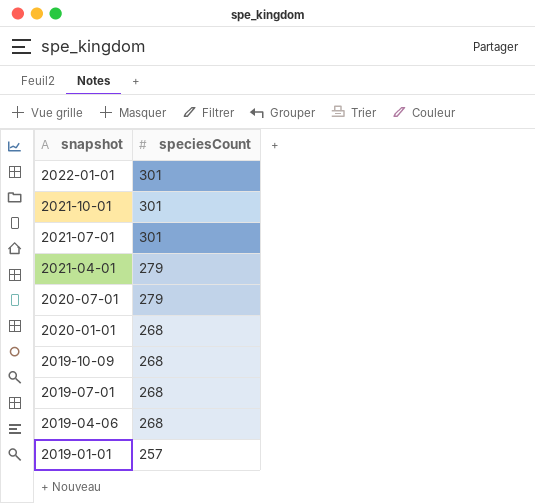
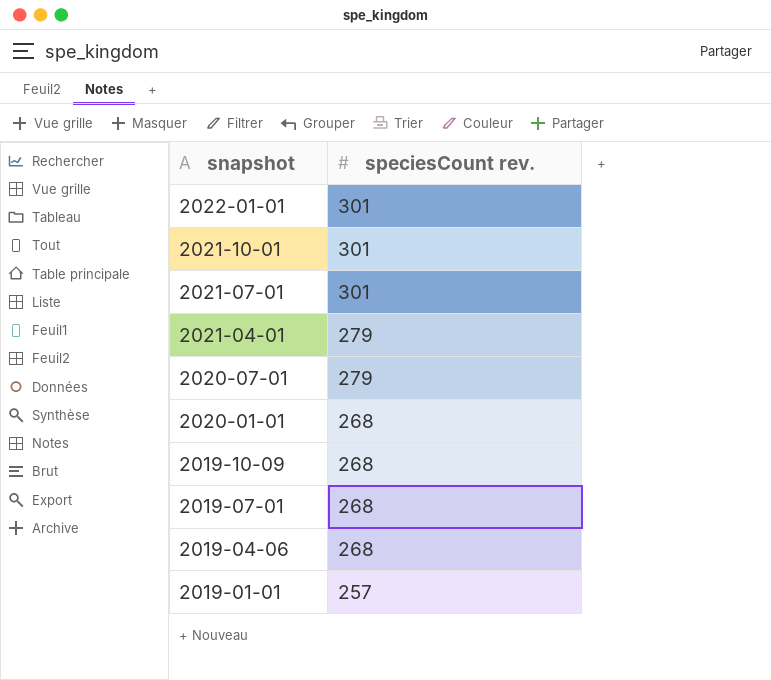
column name: speciesCount -> speciesCount rev.

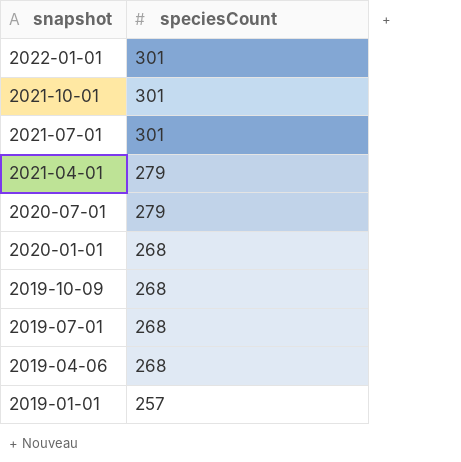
column name: speciesCount rev. -> speciesCount

